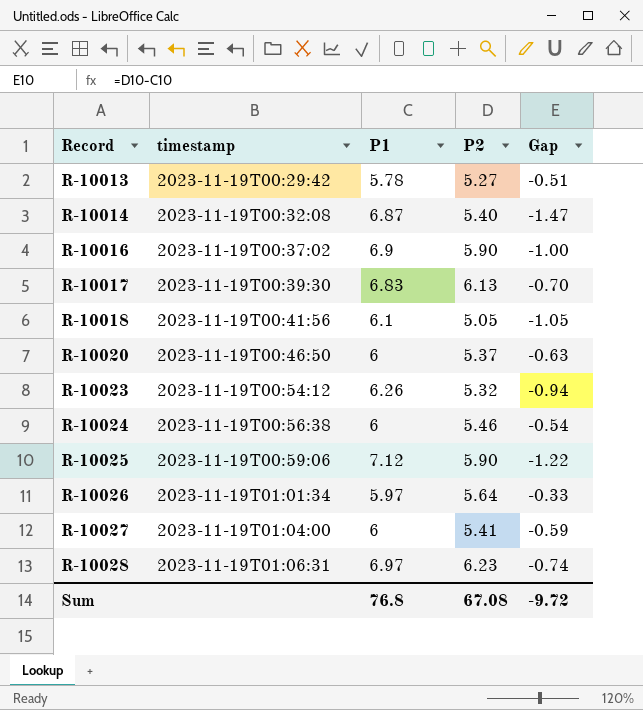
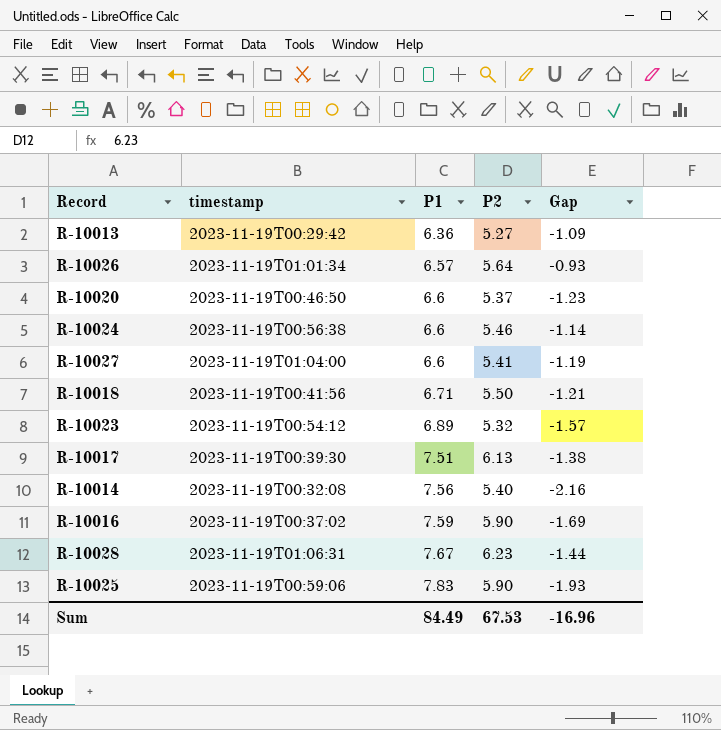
row order: Record ascending -> P1 ascending
R-10013 | P1: 5.78 -> 6.36
R-10013 | Gap: -0.51 -> -1.09
R-10026 | P1: 5.97 -> 6.57
R-10026 | Gap: -0.33 -> -0.93
R-10020 | P1: 6 -> 6.6
R-10020 | Gap: -0.63 -> -1.23
R-10024 | P1: 6 -> 6.6
R-10024 | Gap: -0.54 -> -1.14
R-10027 | P1: 6 -> 6.6
R-10027 | Gap: -0.59 -> -1.19
R-10018 | P1: 6.1 -> 6.71
R-10018 | P2: 5.05 -> 5.50
R-10018 | Gap: -1.05 -> -1.21
R-10023 | P1: 6.26 -> 6.89
R-10023 | Gap: -0.94 -> -1.57
R-10017 | P1: 6.83 -> 7.51
R-10017 | Gap: -0.70 -> -1.38
R-10014 | P1: 6.87 -> 7.56
R-10014 | Gap: -1.47 -> -2.16
R-10016 | P1: 6.9 -> 7.59
R-10016 | Gap: -1.00 -> -1.69
R-10028 | P1: 6.97 -> 7.67
R-10028 | Gap: -0.74 -> -1.44
R-10025 | P1: 7.12 -> 7.83
R-10025 | Gap: -1.22 -> -1.93
Sum | P1: 76.8 -> 84.49
Sum | P2: 67.08 -> 67.53
Sum | Gap: -9.72 -> -16.96

